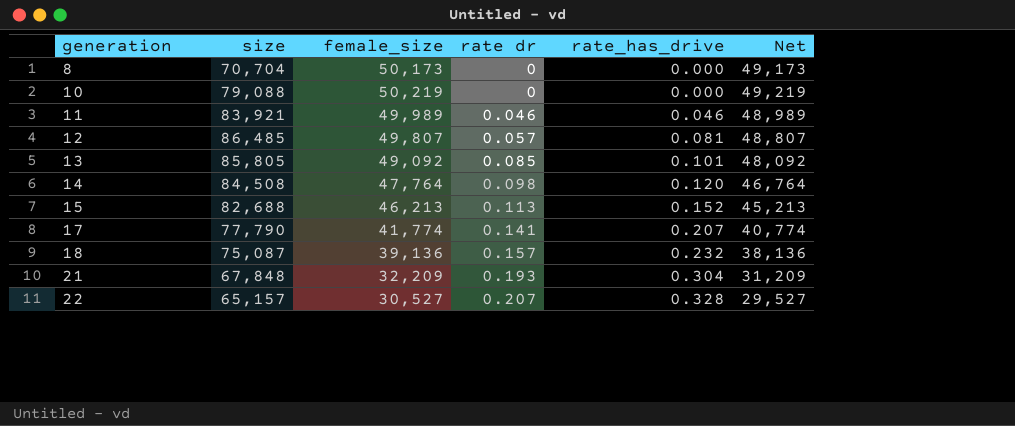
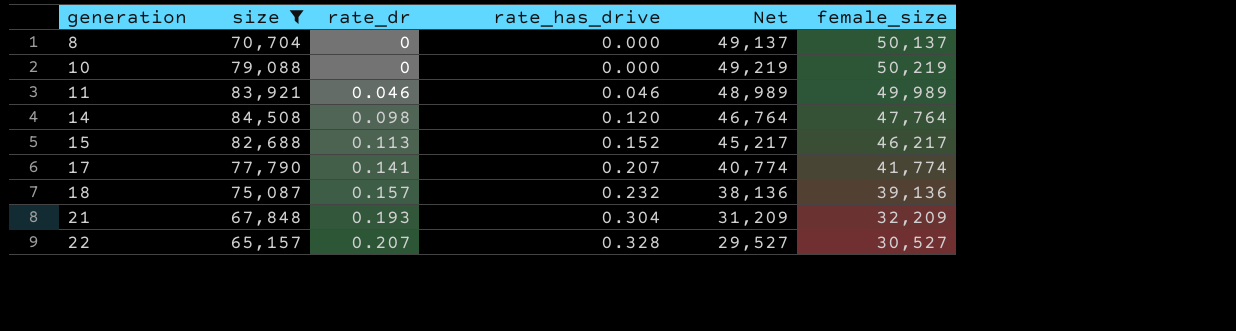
filter: none -> size <= 84,508
column name: rate dr -> rate_dr
column female_size | position: 3 -> 6
8 | Net: 49,173 -> 49,137
8 | female_size: 50,173 -> 50,137
15 | Net: 45,213 -> 45,217
15 | female_size: 46,213 -> 46,217

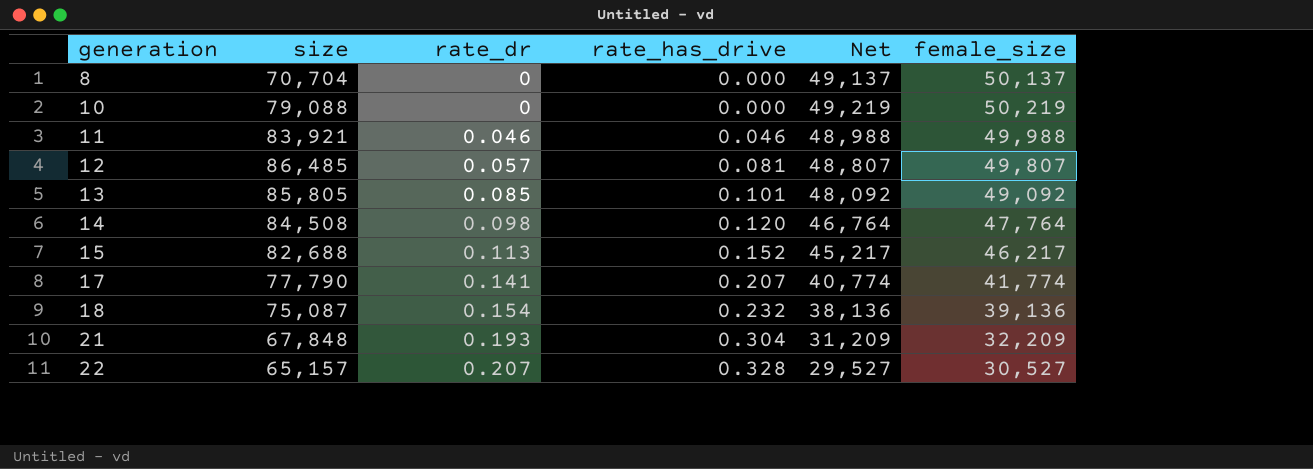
filter: size <= 84,508 -> none
11 | Net: 48,989 -> 48,988
11 | female_size: 49,989 -> 49,988
18 | rate_dr: 0.157 -> 0.154

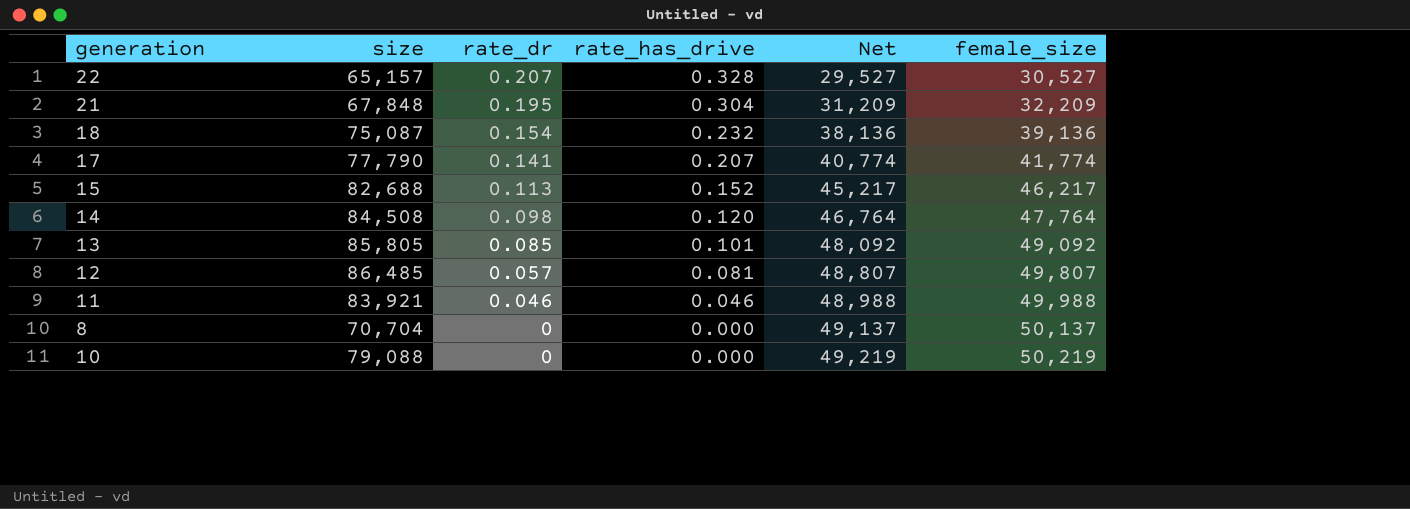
row order: generation ascending -> rate_dr descending
21 | rate_dr: 0.193 -> 0.195

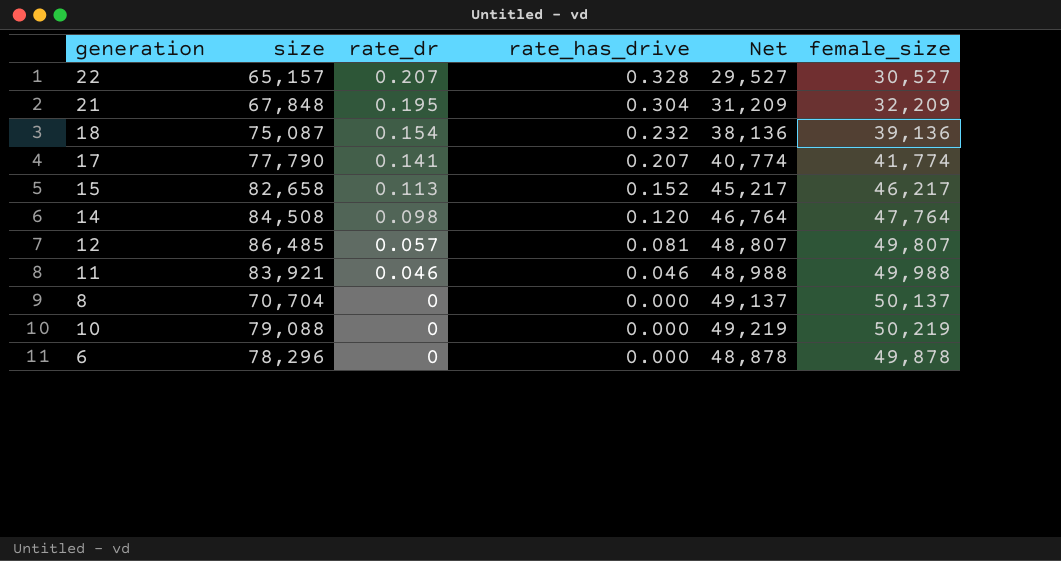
row 13: 85,805 | 0.085 | 0.101 | 48,092 | 49,092 -> none
15 | size: 82,688 -> 82,658
row 6: none -> 78,296 | 0 | 0.000 | 48,878 | 49,878

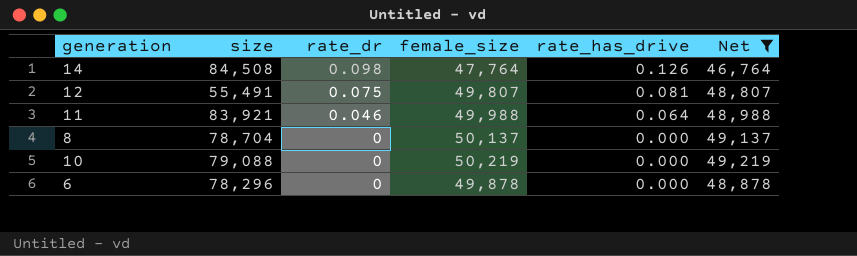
filter: none -> Net >= 46,764
column female_size | position: 6 -> 4
14 | rate_has_drive: 0.120 -> 0.126
12 | size: 86,485 -> 55,491
12 | rate_dr: 0.057 -> 0.075
11 | rate_has_drive: 0.046 -> 0.064
8 | size: 70,704 -> 78,704

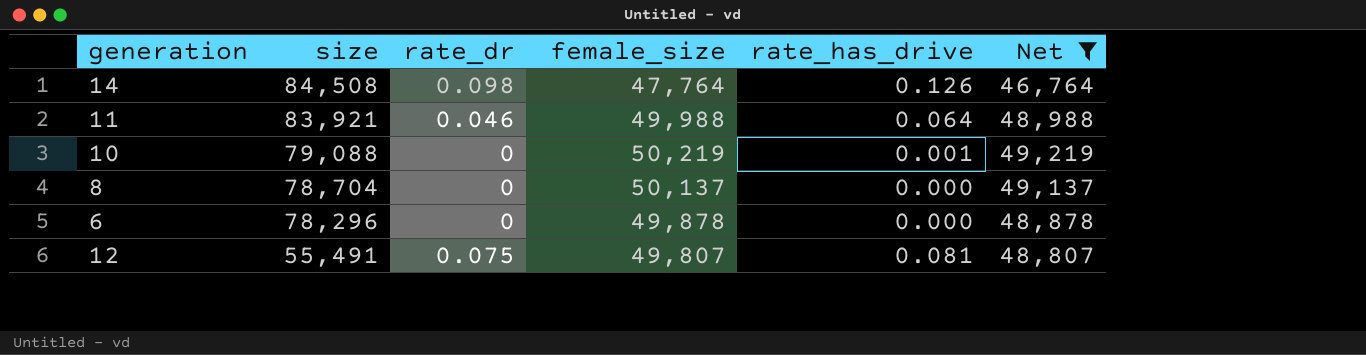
row order: rate_dr descending -> size descending
10 | rate_has_drive: 0.000 -> 0.001

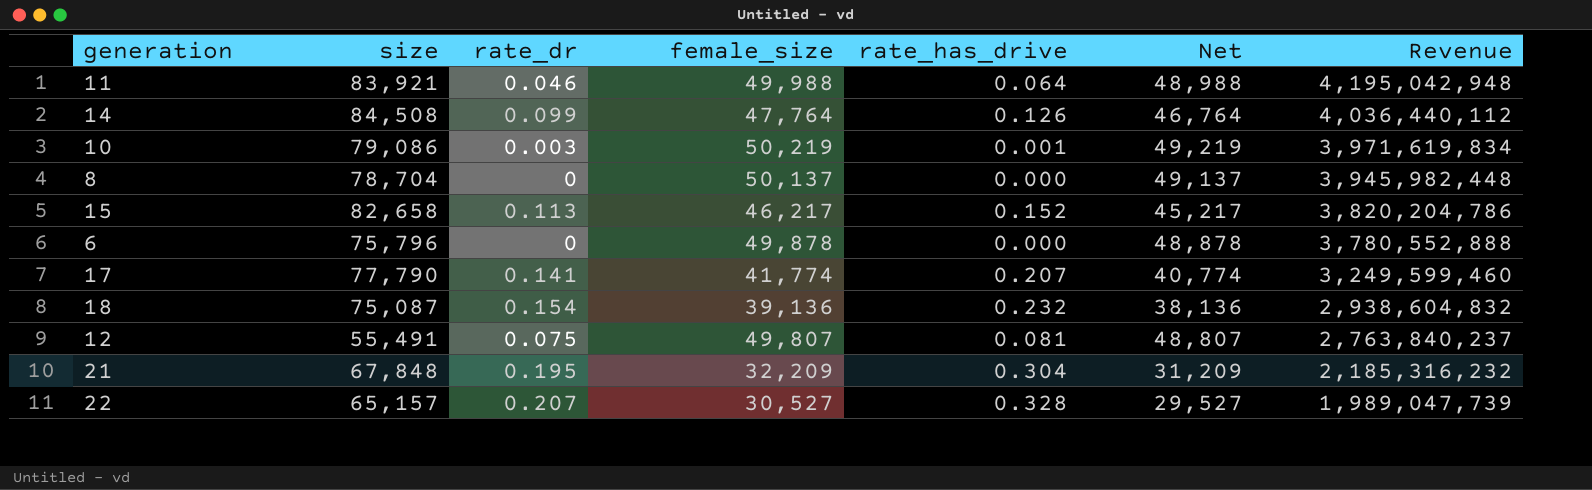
filter: Net >= 46,764 -> none
row order: size descending -> Revenue descending
column Revenue | formula: none -> [size] * [female_size]
14 | rate_dr: 0.098 -> 0.099
10 | size: 79,088 -> 79,086
10 | rate_dr: 0 -> 0.003
6 | size: 78,296 -> 75,796

